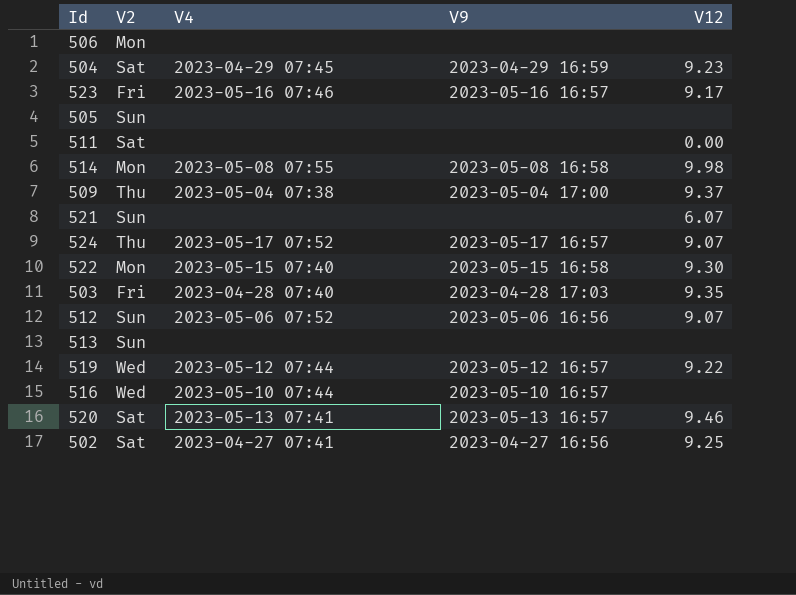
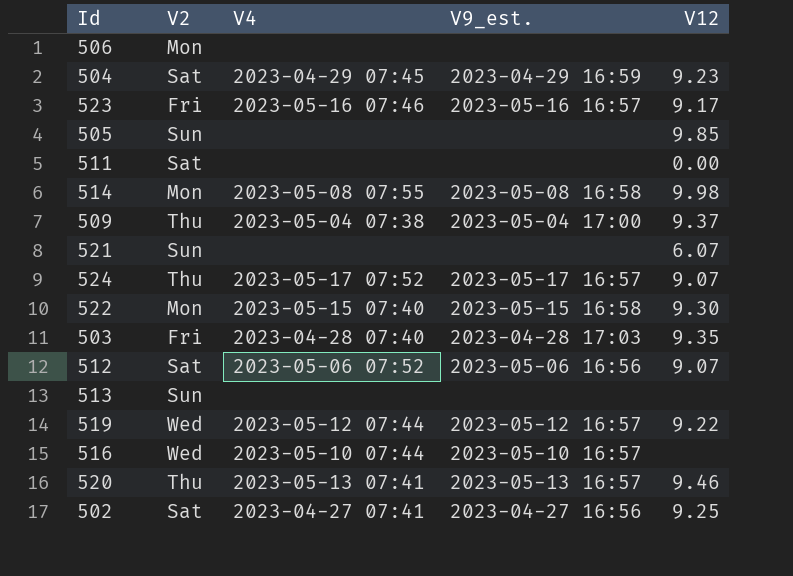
column name: V9 -> V9_est.
505 | V12: none -> 9.85
512 | V2: Sun -> Sat
520 | V2: Sat -> Thu

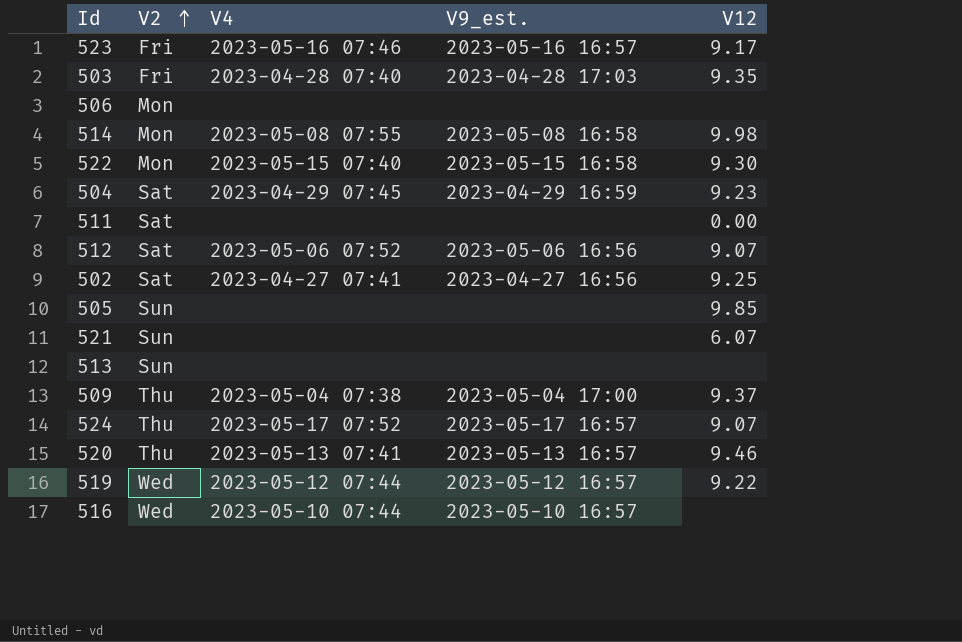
row order: none -> V2 ascending

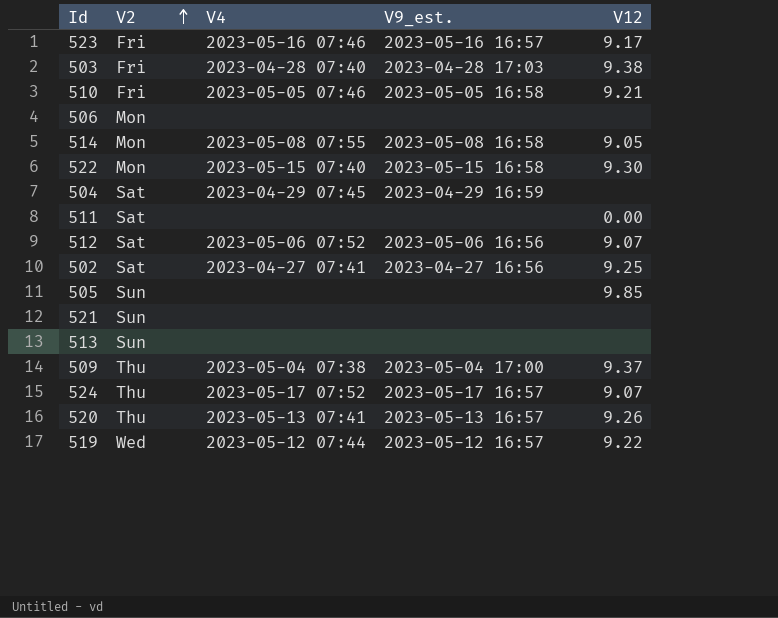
row 516: Wed | 2023-05-10 07:44 | 2023-05-10 16:57 | none -> none
503 | V12: 9.35 -> 9.38
row 510: none -> Fri | 2023-05-05 07:46 | 2023-05-05 16:58 | 9.21
514 | V12: 9.98 -> 9.05
504 | V12: 9.23 -> none
521 | V12: 6.07 -> none
520 | V12: 9.46 -> 9.26

